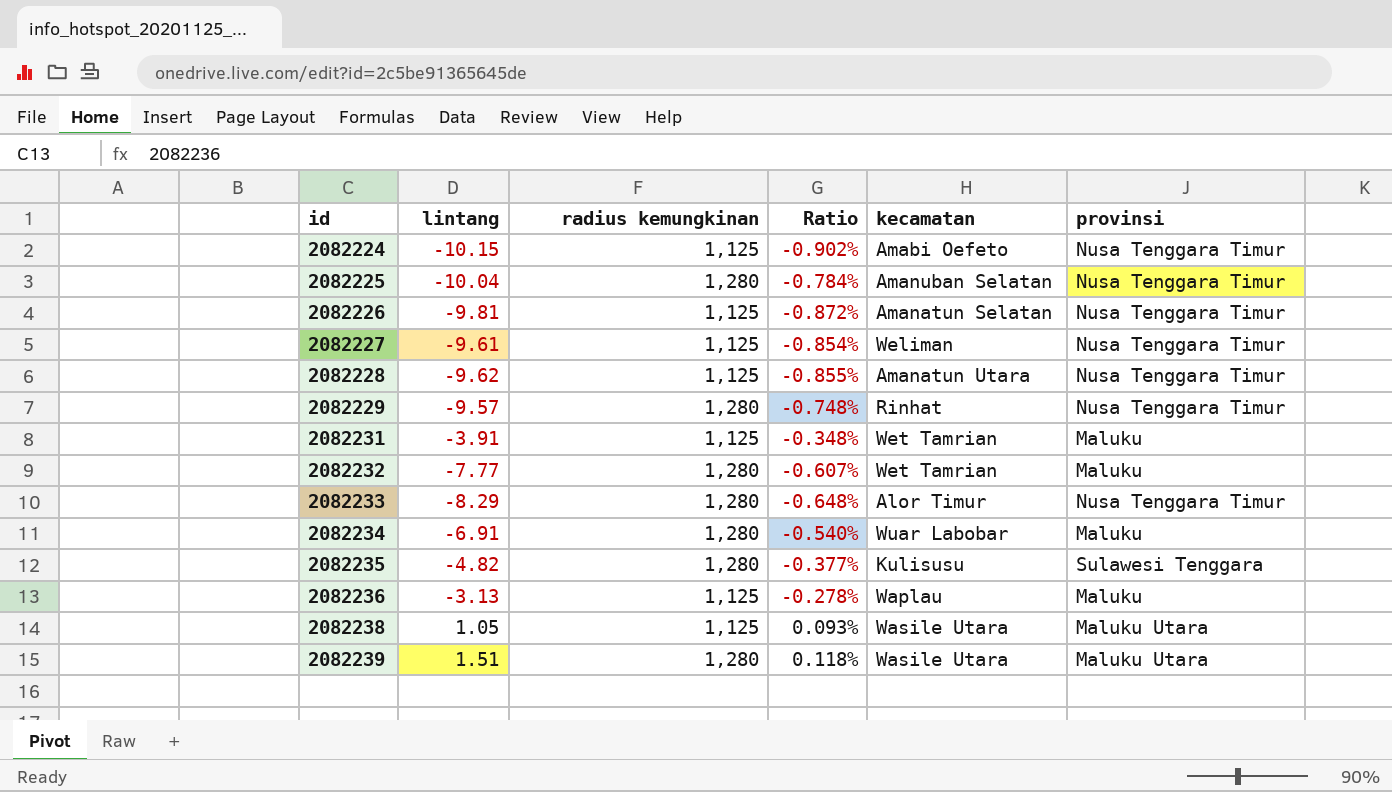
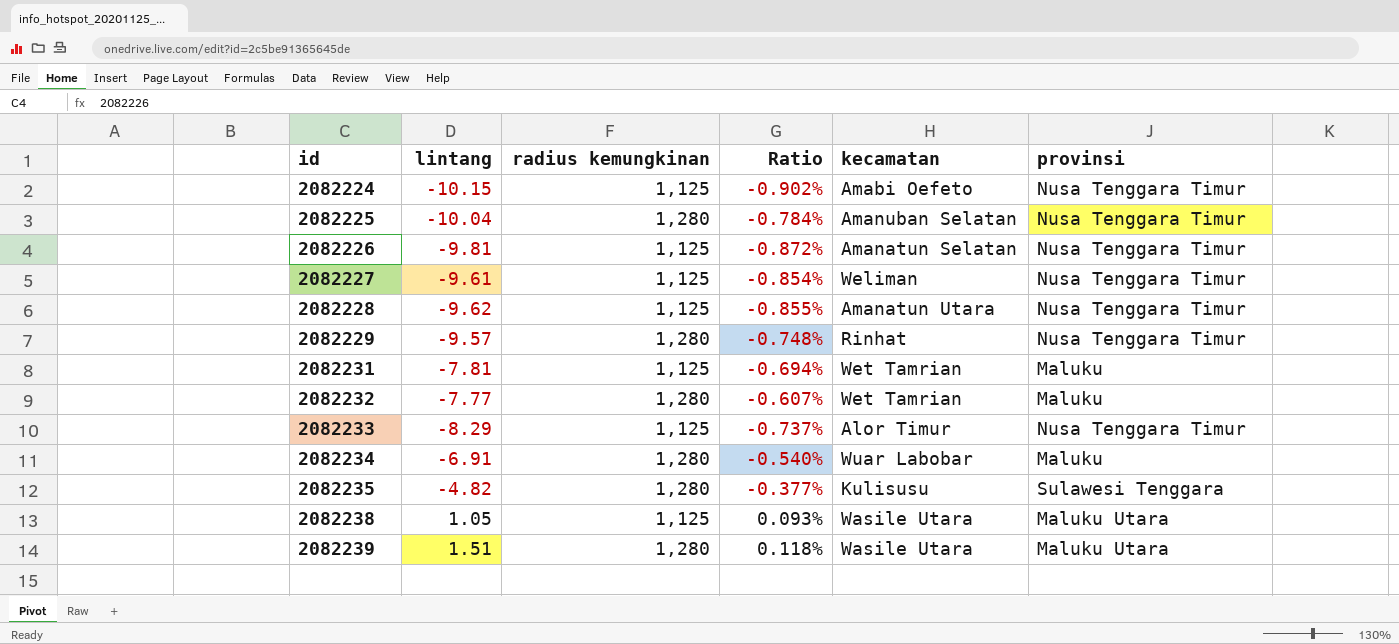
row 2082236: -3.13 | 1,125 | -0.278% | Waplau | Maluku -> none
2082231 | lintang: -3.91 -> -7.81
2082231 | Ratio: -0.348% -> -0.694%
2082233 | radius kemungkinan: 1,280 -> 1,125
2082233 | Ratio: -0.648% -> -0.737%

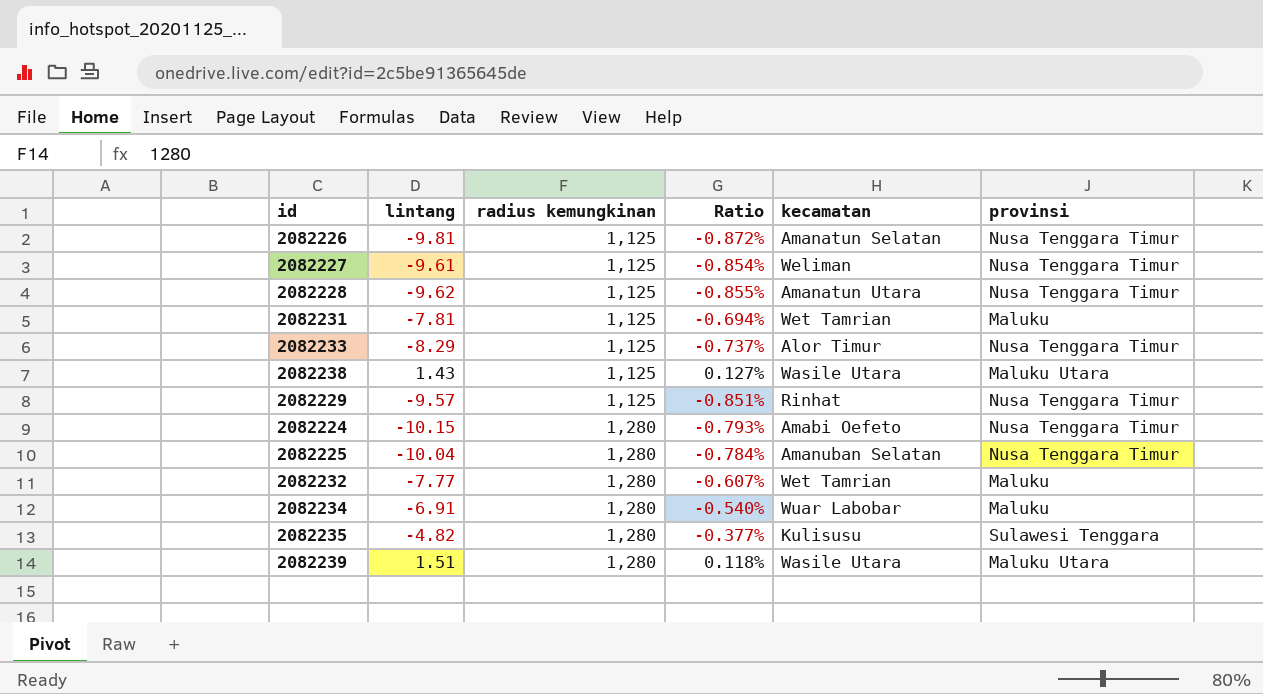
row order: id ascending -> radius kemungkinan ascending
2082238 | lintang: 1.05 -> 1.43
2082238 | Ratio: 0.093% -> 0.127%
2082229 | radius kemungkinan: 1,280 -> 1,125
2082229 | Ratio: -0.748% -> -0.851%
2082224 | radius kemungkinan: 1,125 -> 1,280
2082224 | Ratio: -0.902% -> -0.793%

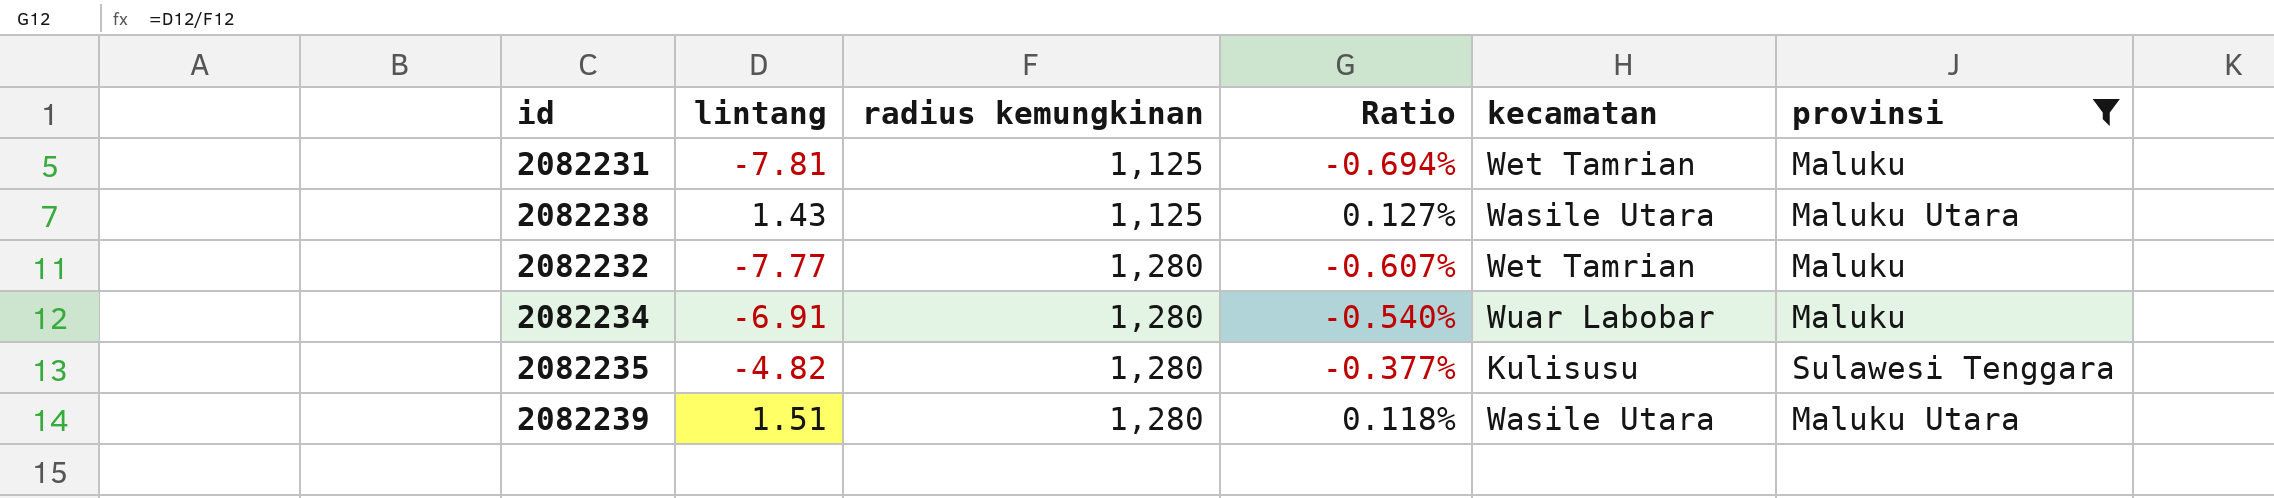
filter: none -> provinsi != Nusa Tenggara Timur

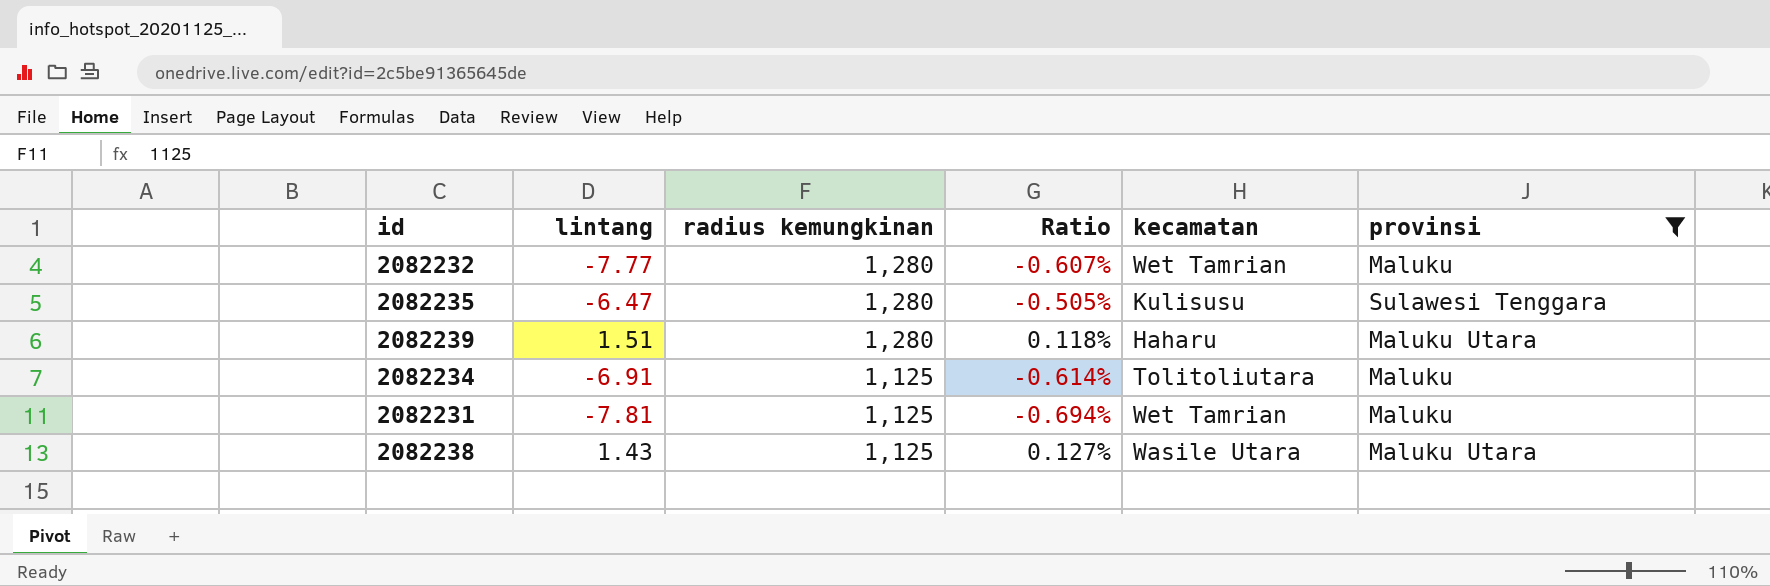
row order: radius kemungkinan ascending -> radius kemungkinan descending
2082235 | lintang: -4.82 -> -6.47
2082235 | Ratio: -0.377% -> -0.505%
2082239 | kecamatan: Wasile Utara -> Haharu
2082234 | radius kemungkinan: 1,280 -> 1,125
2082234 | Ratio: -0.540% -> -0.614%
2082234 | kecamatan: Wuar Labobar -> Tolitoliutara

